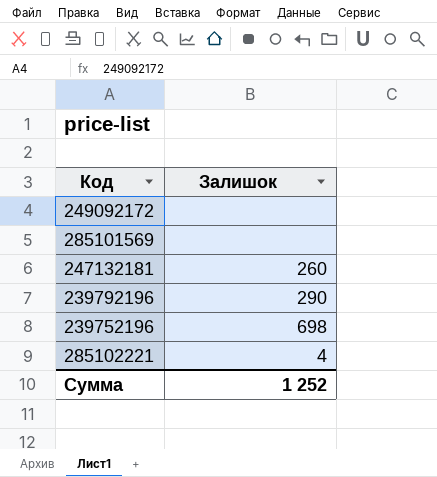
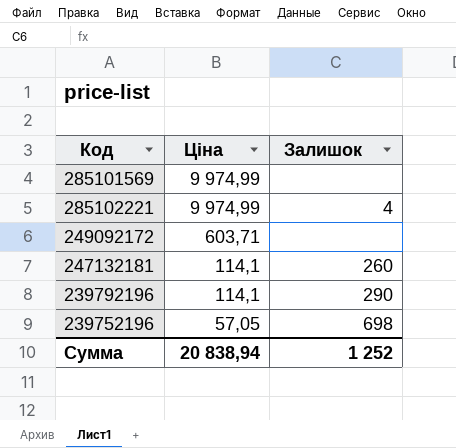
row order: none -> Ціна descending
column Ціна | position: none -> 2

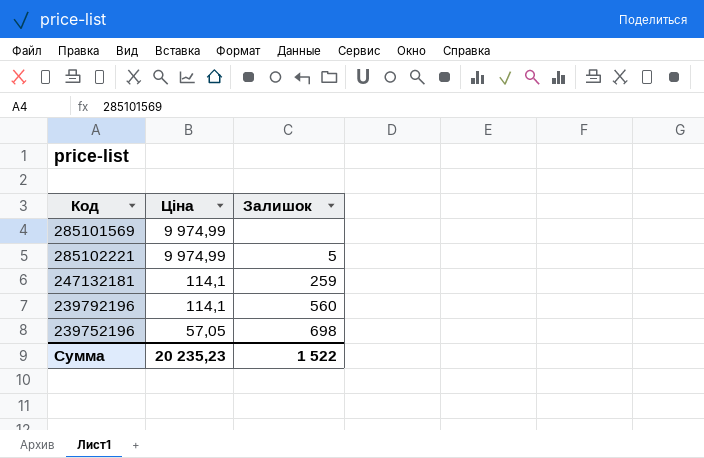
row 249092172: 603,71 | none -> none
285102221 | Залишок: 4 -> 5
247132181 | Залишок: 260 -> 259
239792196 | Залишок: 290 -> 560
Сумма | Ціна: 20 838,94 -> 20 235,23
Сумма | Залишок: 1 252 -> 1 522

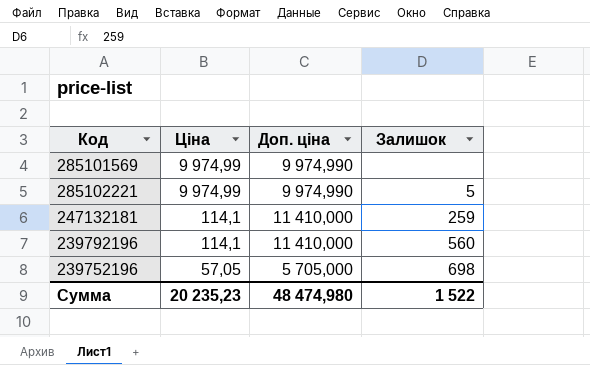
column Доп. ціна | position: none -> 3

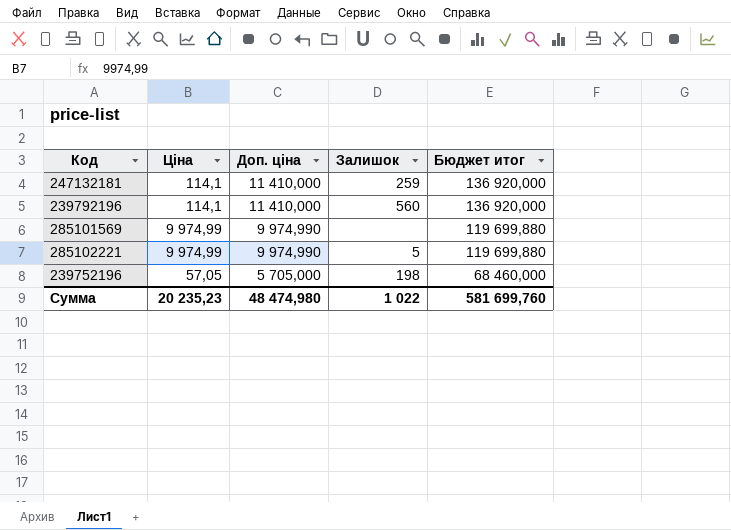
row order: Ціна descending -> Доп. ціна descending
column Бюджет итог | formula: none -> [Доп. ціна] * 12
239752196 | Залишок: 698 -> 198
Сумма | Залишок: 1 522 -> 1 022

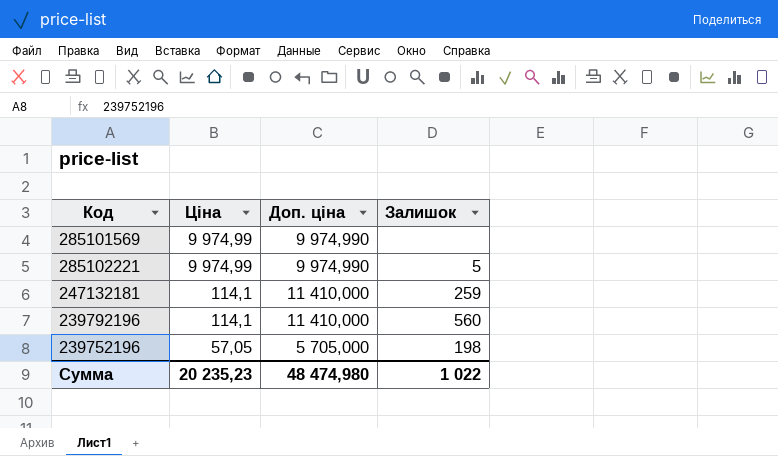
row order: Доп. ціна descending -> Ціна descending
column Бюджет итог | formula: [Доп. ціна] * 12 -> none

